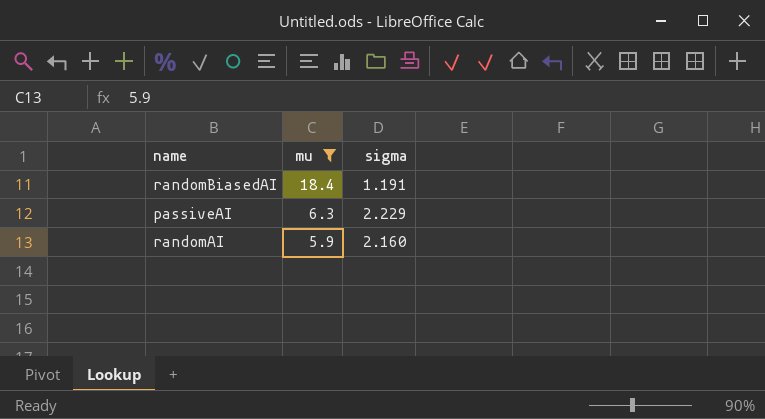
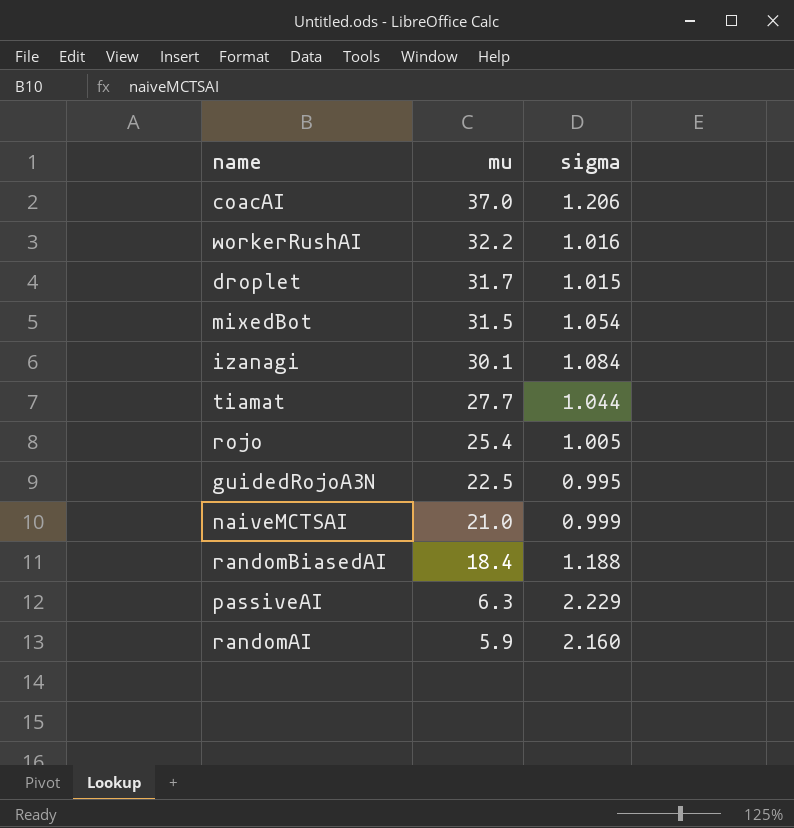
filter: mu <= 18.4 -> none
randomBiasedAI | sigma: 1.191 -> 1.188

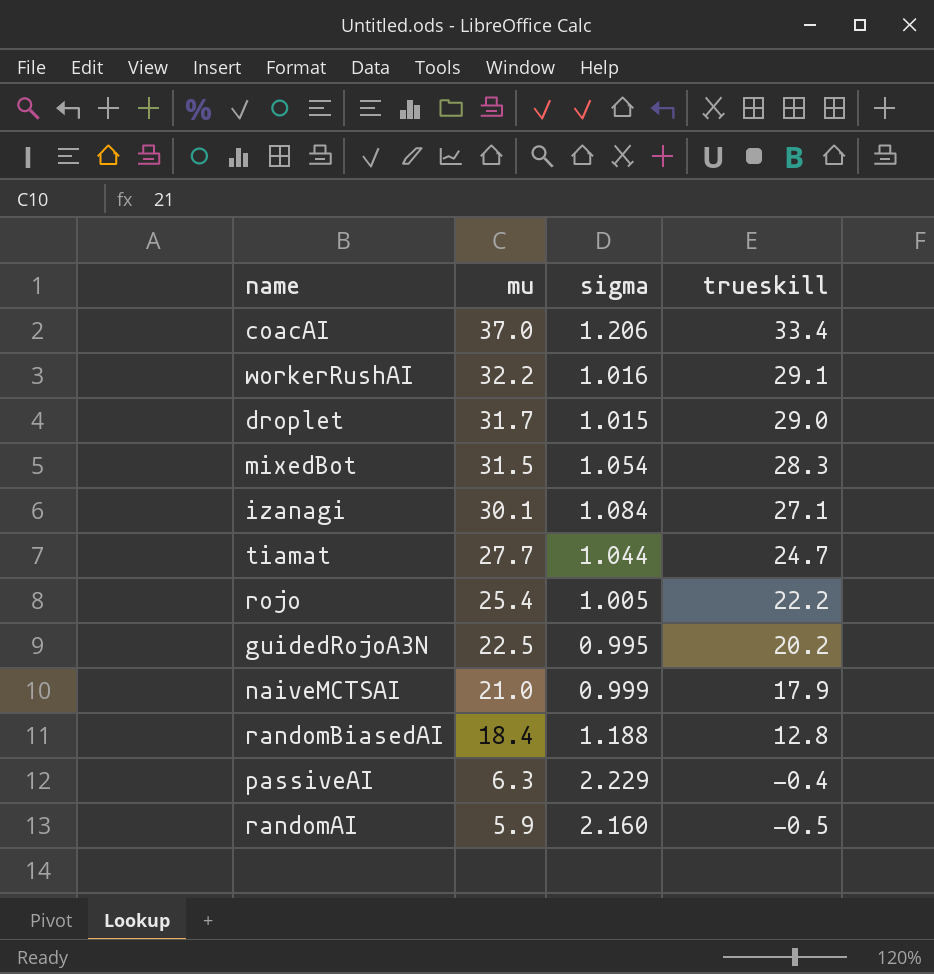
column trueskill | position: none -> 4

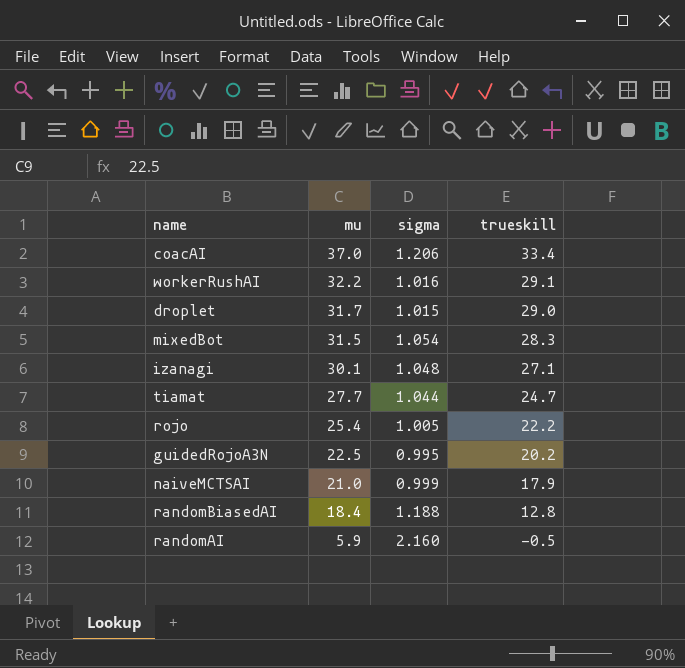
row passiveAI: 6.3 | 2.229 | -0.4 -> none
izanagi | sigma: 1.084 -> 1.048

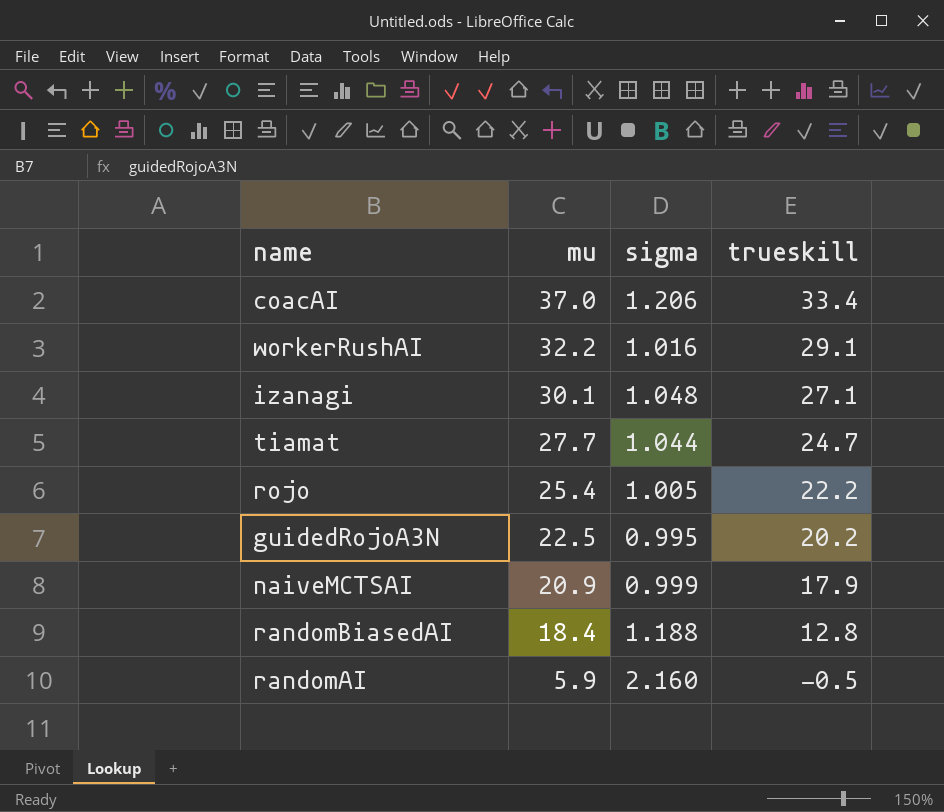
row droplet: 31.7 | 1.015 | 29.0 -> none
row mixedBot: 31.5 | 1.054 | 28.3 -> none
naiveMCTSAI | mu: 21.0 -> 20.9

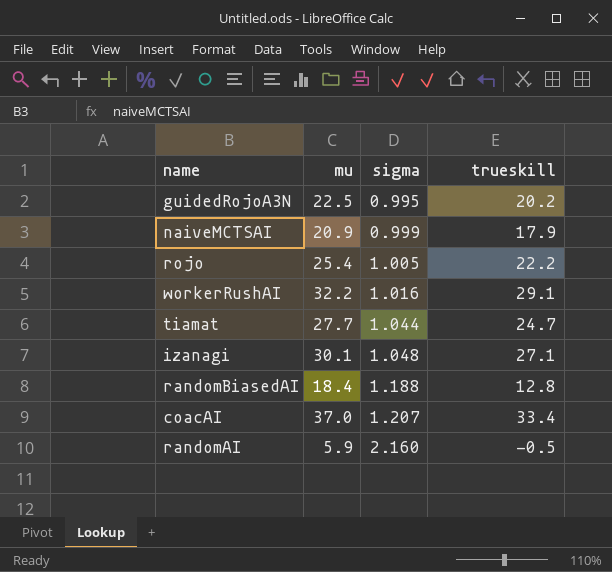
row order: mu descending -> sigma ascending
coacAI | sigma: 1.206 -> 1.207

